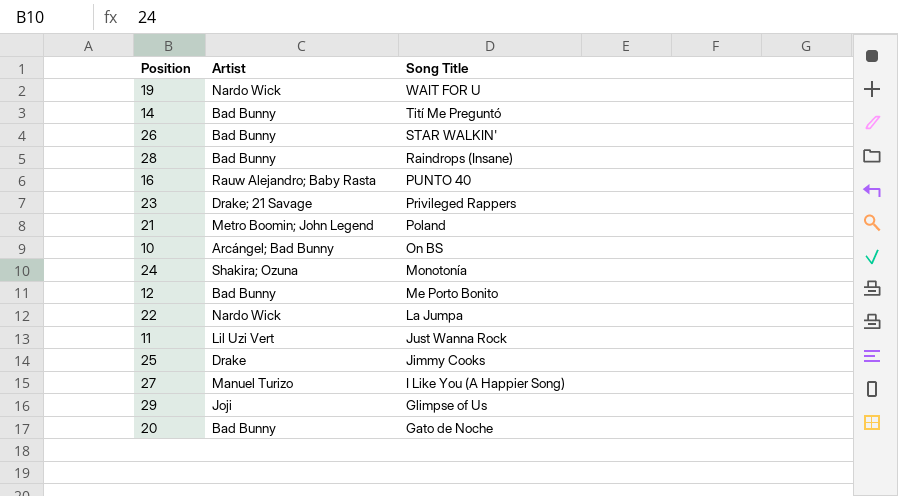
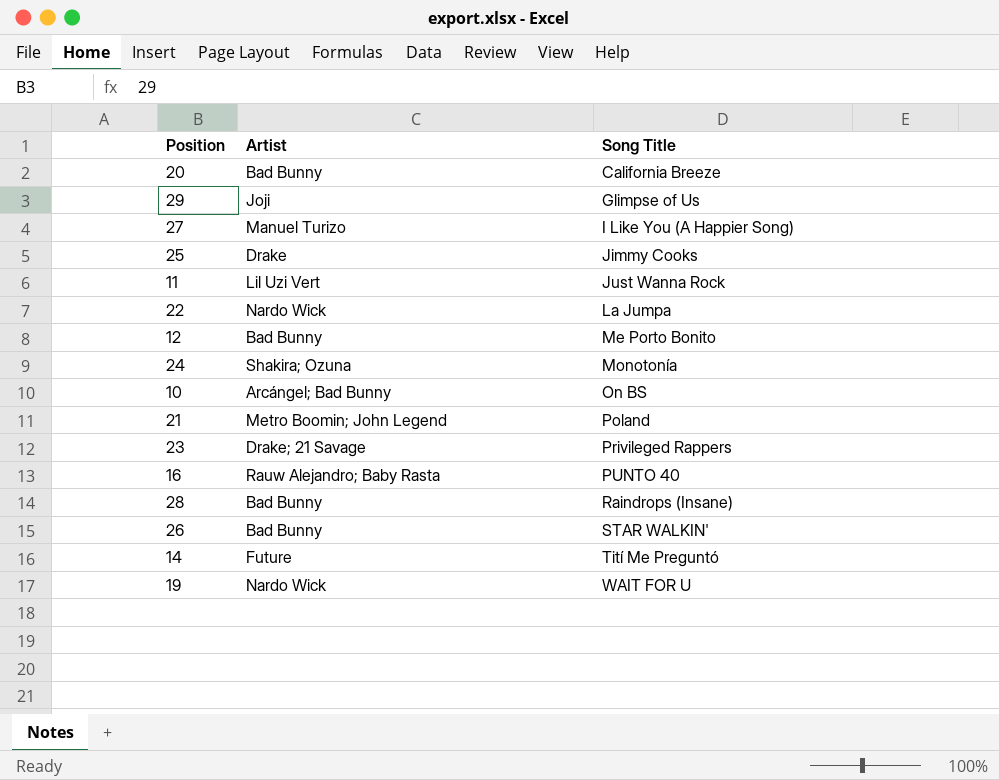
row order: Song Title descending -> Song Title ascending
20 | Song Title: Gato de Noche -> California Breeze
14 | Artist: Bad Bunny -> Future

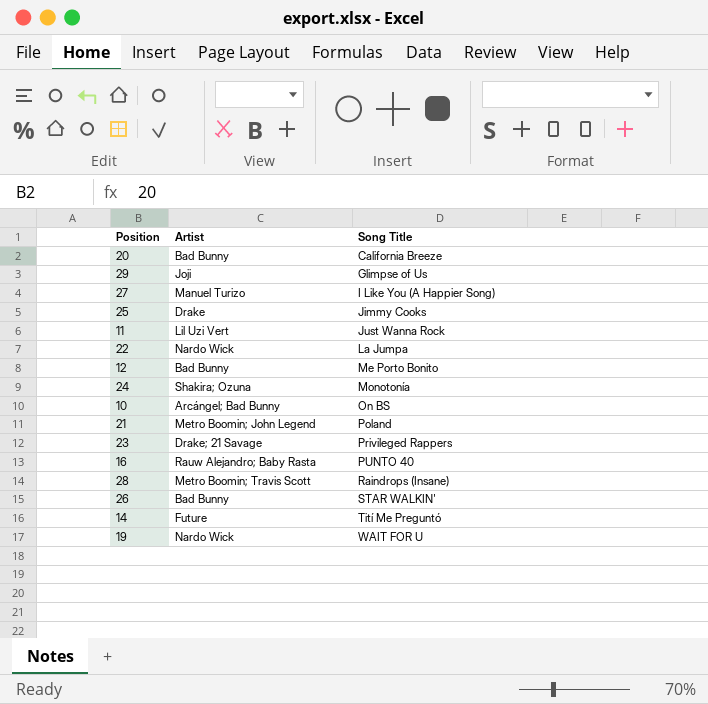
28 | Artist: Bad Bunny -> Metro Boomin; Travis Scott

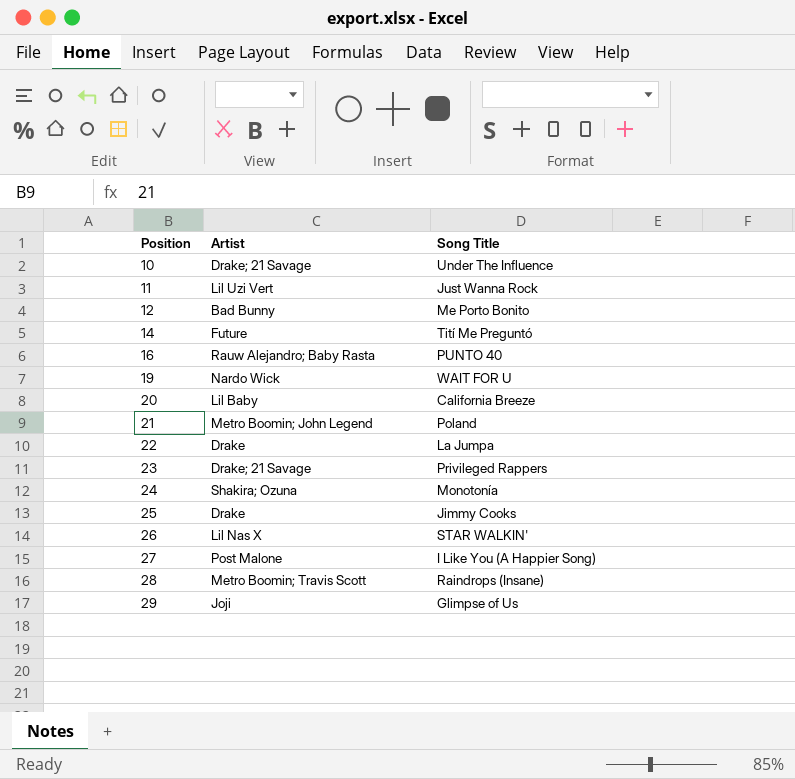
row order: Song Title ascending -> Position ascending
10 | Artist: Arcángel; Bad Bunny -> Drake; 21 Savage
10 | Song Title: On BS -> Under The Influence
20 | Artist: Bad Bunny -> Lil Baby
22 | Artist: Nardo Wick -> Drake
26 | Artist: Bad Bunny -> Lil Nas X
27 | Artist: Manuel Turizo -> Post Malone

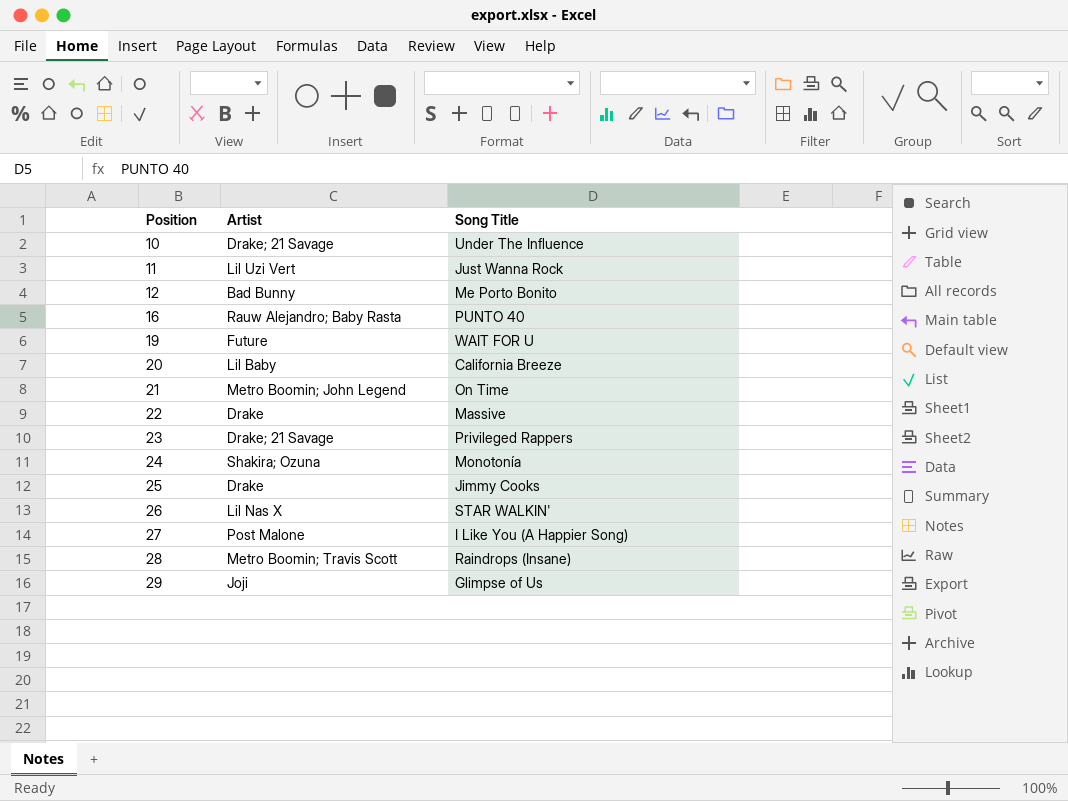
row 14: Future | Tití Me Preguntó -> none
19 | Artist: Nardo Wick -> Future
21 | Song Title: Poland -> On Time
22 | Song Title: La Jumpa -> Massive

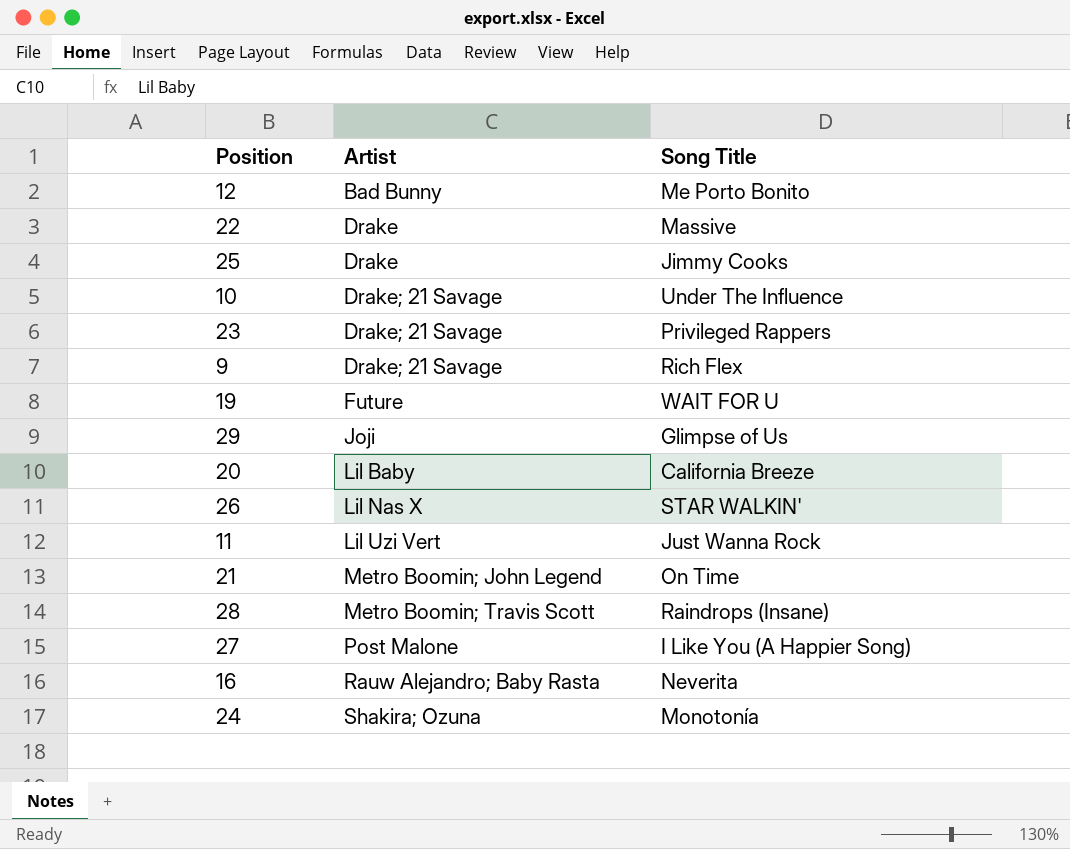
row order: Position ascending -> Artist ascending
row 9: none -> Drake; 21 Savage | Rich Flex
16 | Song Title: PUNTO 40 -> Neverita

